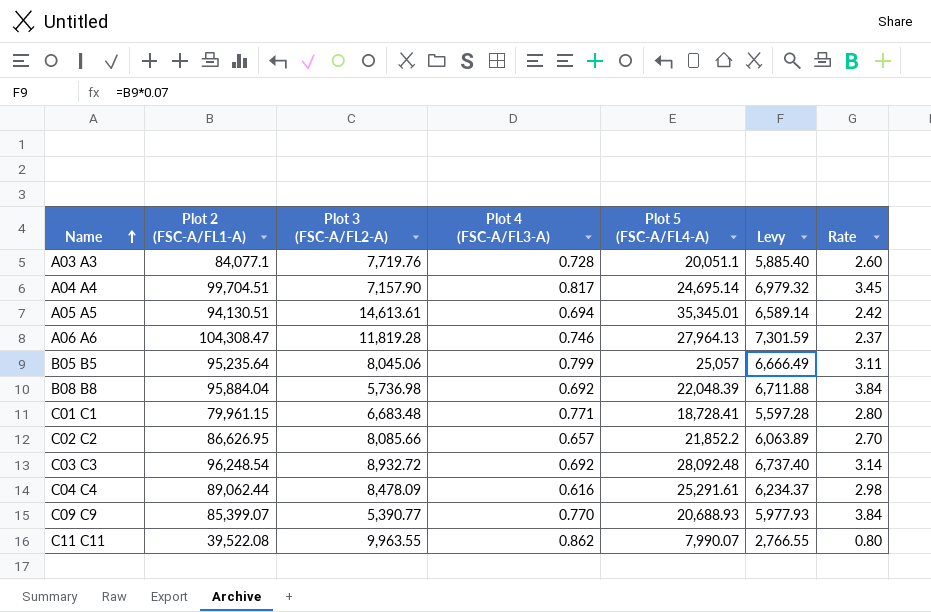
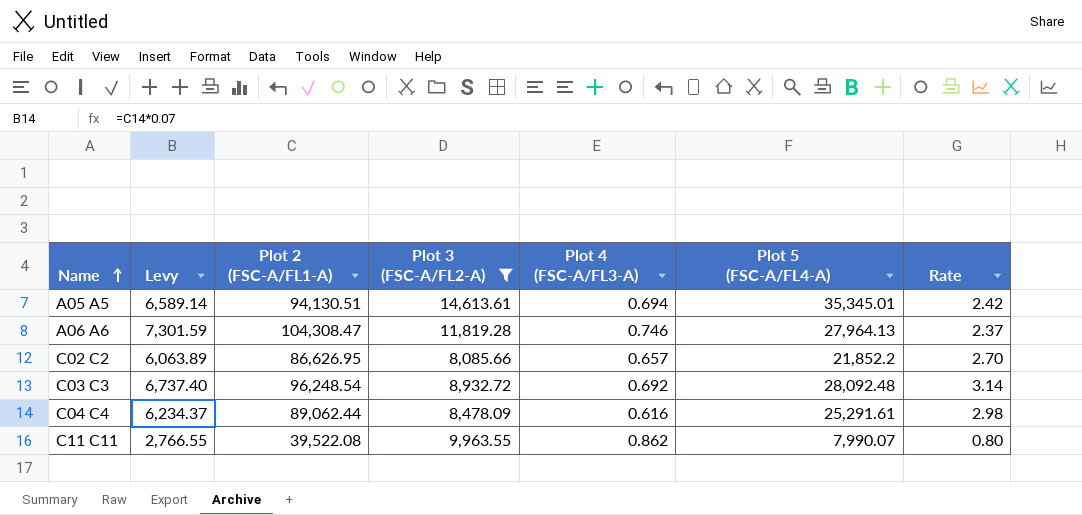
filter: none -> Plot 3 (FSC-A/FL2-A) >= 8,085.66
column Levy | position: 6 -> 2

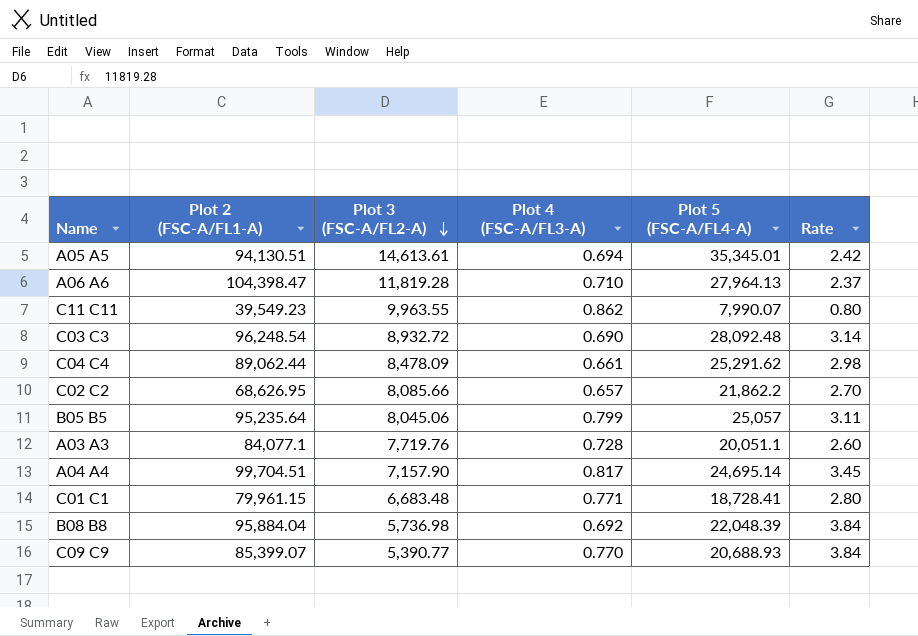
filter: Plot 3 (FSC-A/FL2-A) >= 8,085.66 -> none
row order: Name ascending -> Plot 3 (FSC-A/FL2-A) descending
column Levy | formula: [Plot 2 (FSC-A/FL1-A)] * 0.07 -> none
A06 A6 | Plot 2 (FSC-A/FL1-A): 104,308.47 -> 104,398.47
A06 A6 | Plot 4 (FSC-A/FL3-A): 0.746 -> 0.710
C11 C11 | Plot 2 (FSC-A/FL1-A): 39,522.08 -> 39,549.23
C03 C3 | Plot 4 (FSC-A/FL3-A): 0.692 -> 0.690
C04 C4 | Plot 4 (FSC-A/FL3-A): 0.616 -> 0.661
C04 C4 | Plot 5 (FSC-A/FL4-A): 25,291.61 -> 25,291.62
C02 C2 | Plot 2 (FSC-A/FL1-A): 86,626.95 -> 68,626.95
C02 C2 | Plot 5 (FSC-A/FL4-A): 21,852.2 -> 21,862.2

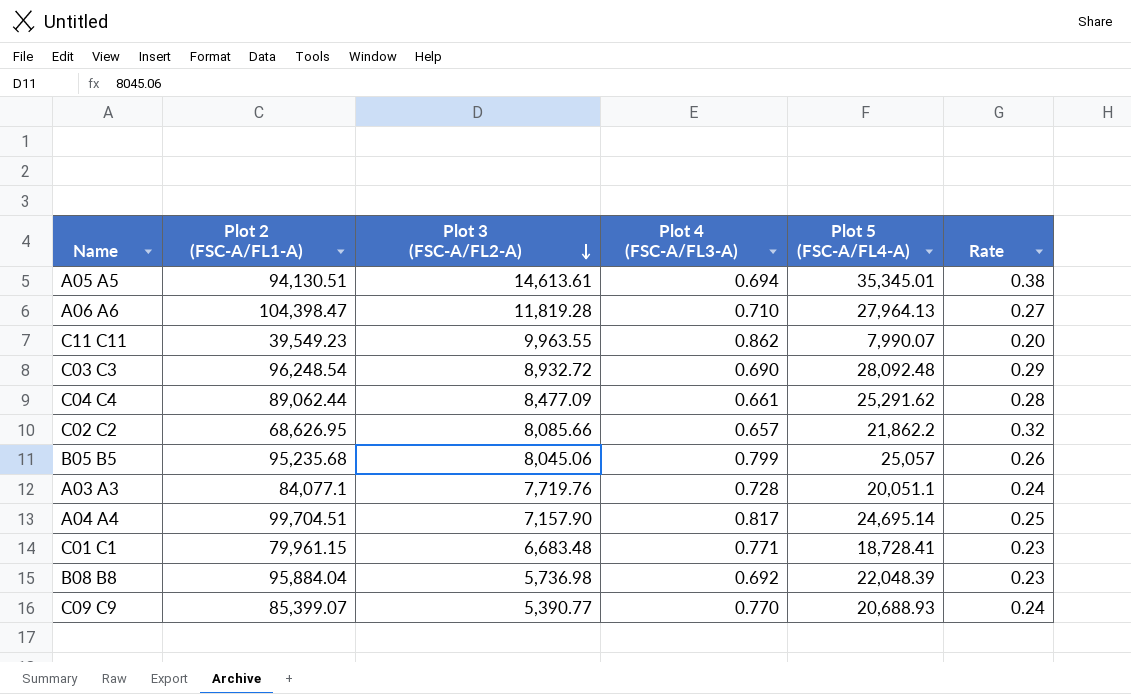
column Rate | formula: [Plot 5 (FSC-A/FL4-A)] / [Plot 3 (FSC-A/FL2-A)] -> [Plot 5 (FSC-A/FL4-A)] / [Plot 2 (FSC-A/FL1-A)]
C04 C4 | Plot 3 (FSC-A/FL2-A): 8,478.09 -> 8,477.09
B05 B5 | Plot 2 (FSC-A/FL1-A): 95,235.64 -> 95,235.68

